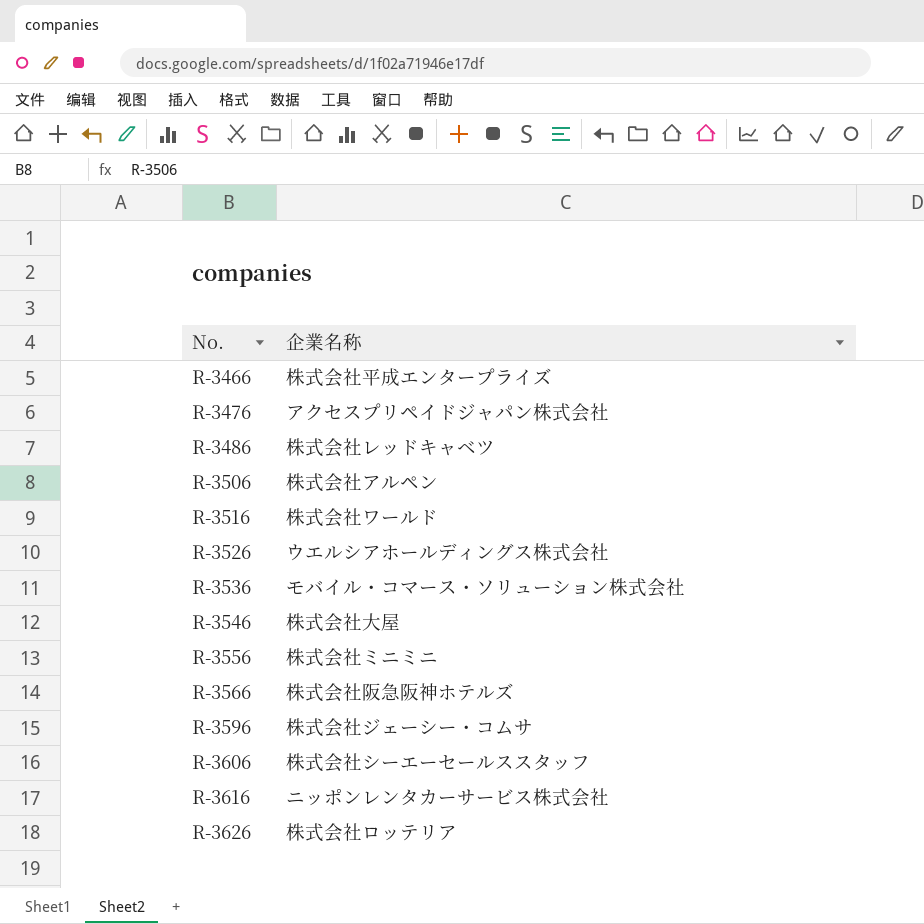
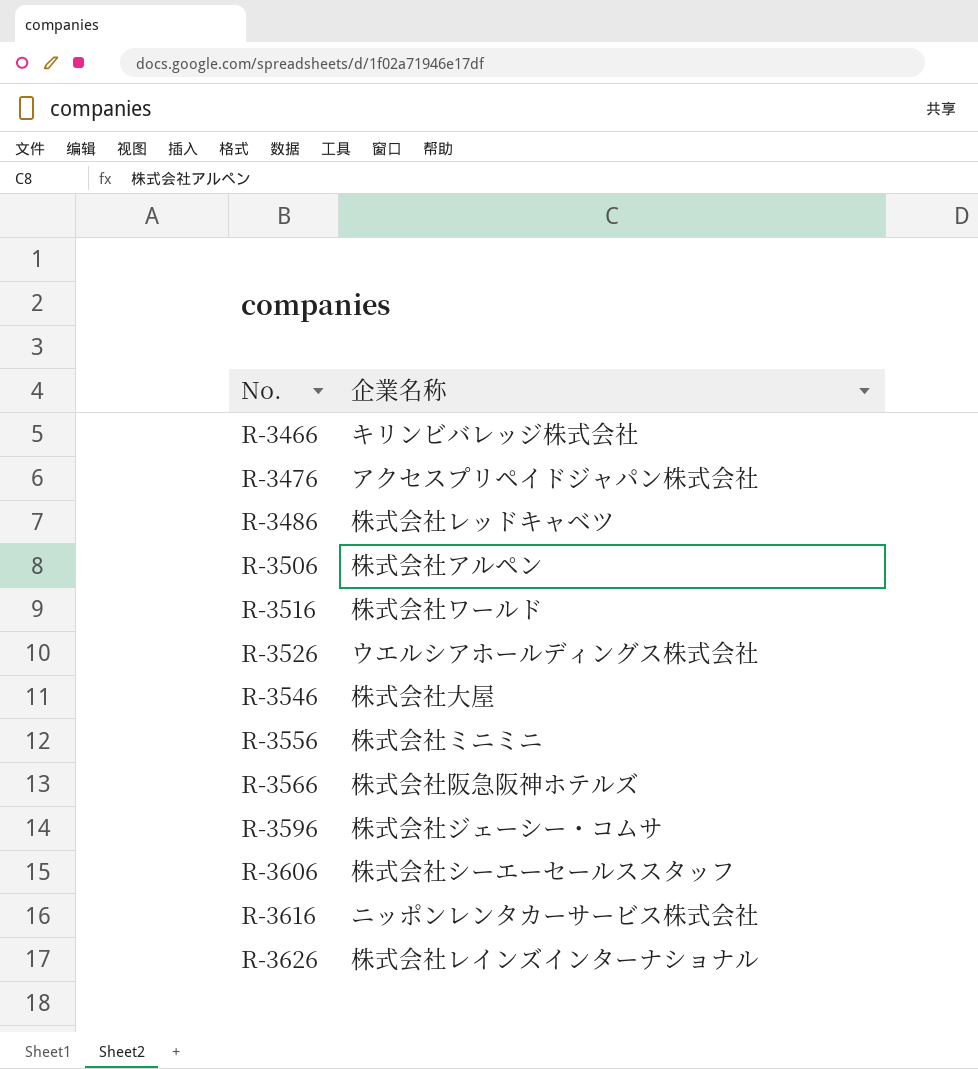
row R-3536: モバイル・コマース・ソリューション株式会社 -> none
R-3466 | 企業名称: 株式会社平成エンタープライズ -> キリンビバレッジ株式会社
R-3626 | 企業名称: 株式会社ロッテリア -> 株式会社レインズインターナショナル

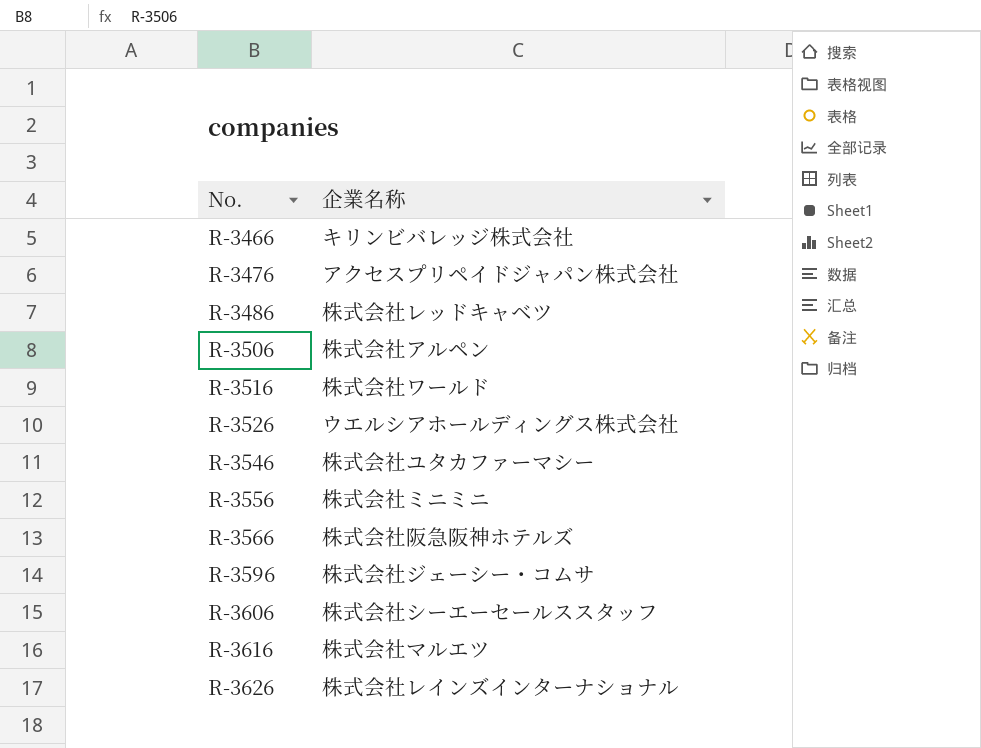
R-3546 | 企業名称: 株式会社大屋 -> 株式会社ユタカファーマシー
R-3616 | 企業名称: ニッポンレンタカーサービス株式会社 -> 株式会社マルエツ

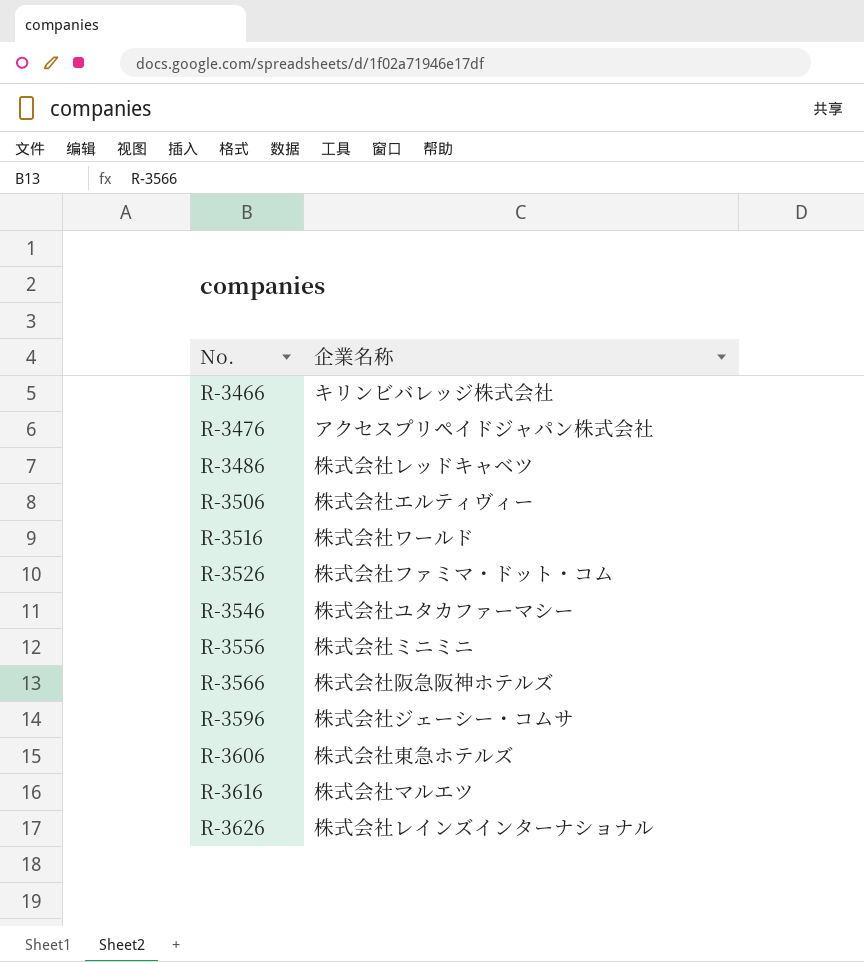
R-3506 | 企業名称: 株式会社アルペン -> 株式会社エルティヴィー
R-3526 | 企業名称: ウエルシアホールディングス株式会社 -> 株式会社ファミマ・ドット・コム
R-3606 | 企業名称: 株式会社シーエーセールススタッフ -> 株式会社東急ホテルズ

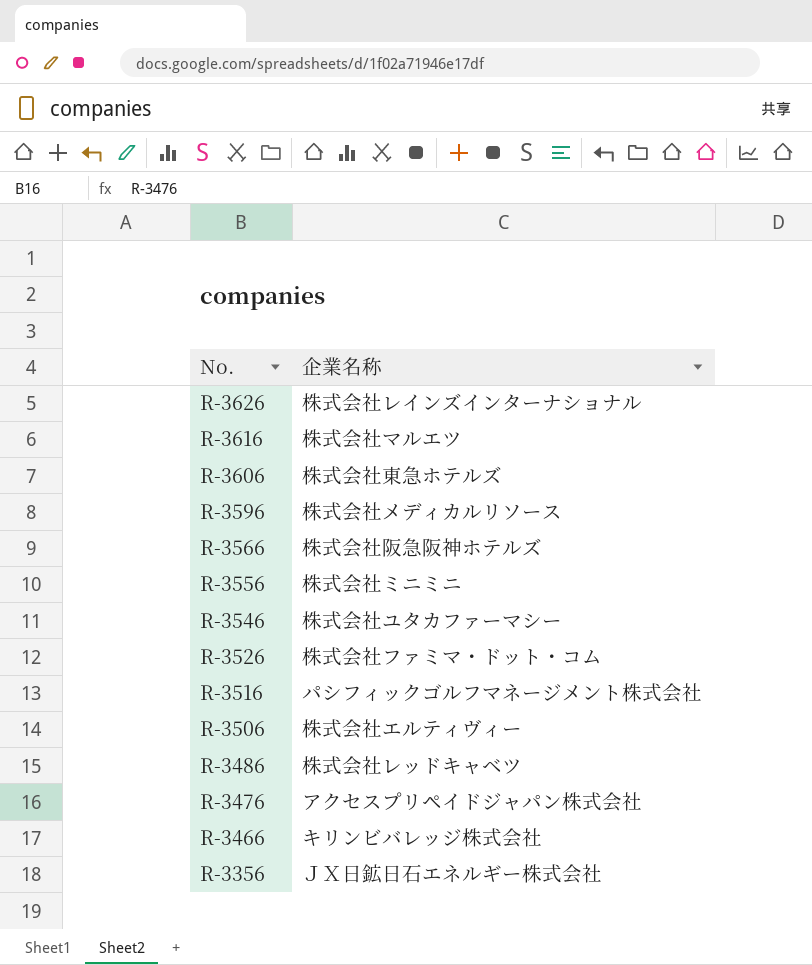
row order: No. ascending -> No. descending
R-3596 | 企業名称: 株式会社ジェーシー・コムサ -> 株式会社メディカルリソース
R-3516 | 企業名称: 株式会社ワールド -> パシフィックゴルフマネージメント株式会社
row R-3356: none -> ＪＸ日鉱日石エネルギー株式会社

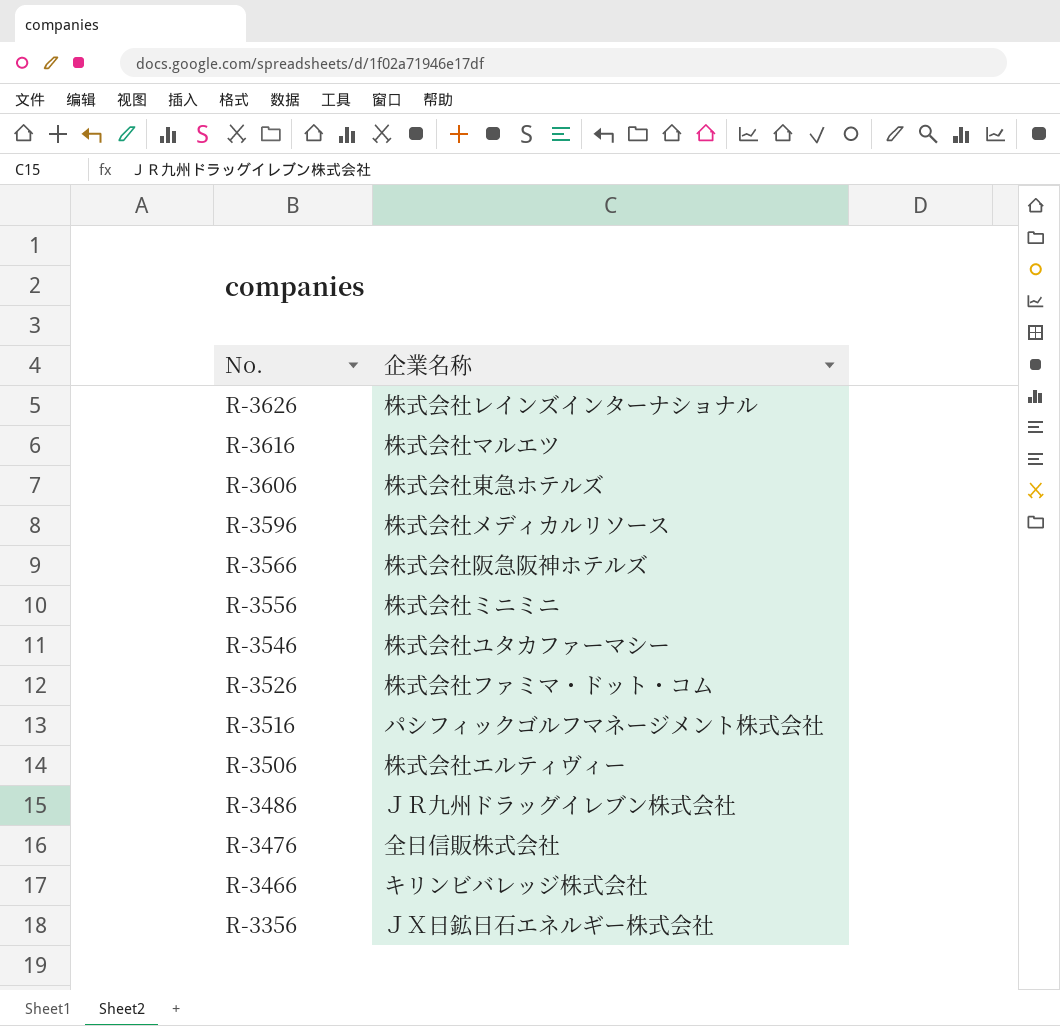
R-3486 | 企業名称: 株式会社レッドキャベツ -> ＪＲ九州ドラッグイレブン株式会社
R-3476 | 企業名称: アクセスプリペイドジャパン株式会社 -> 全日信販株式会社

